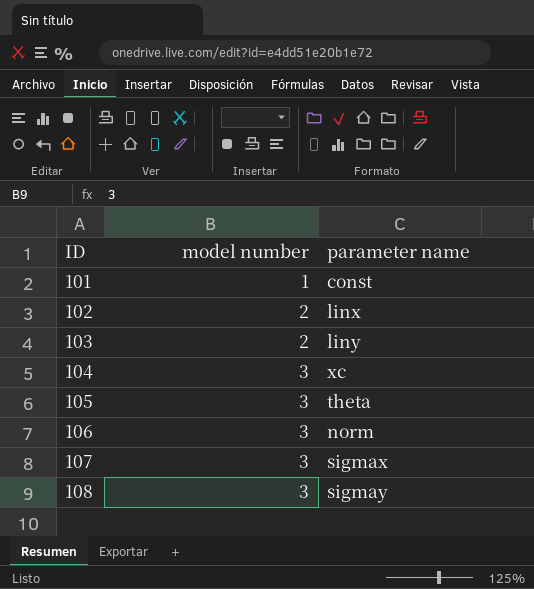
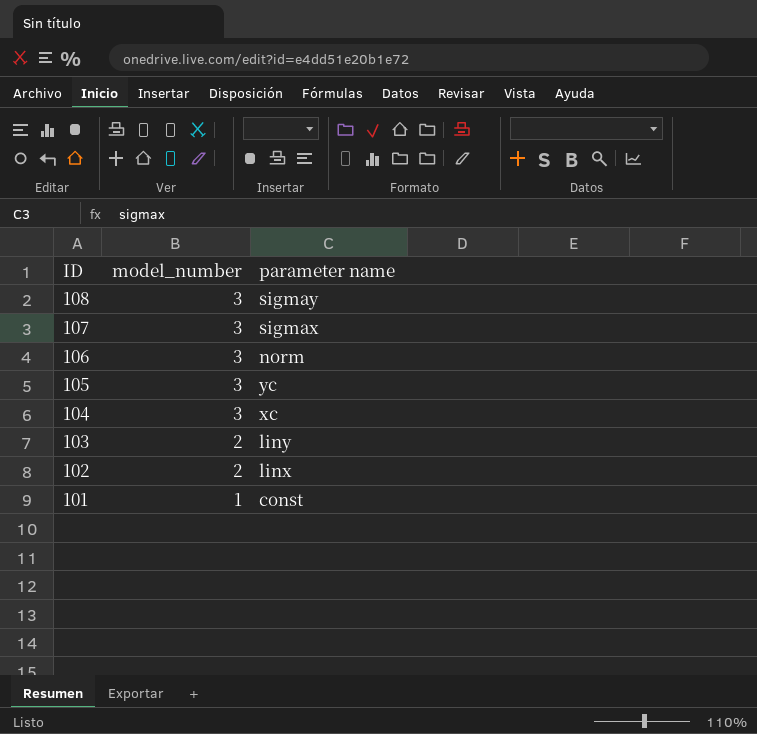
row order: ID ascending -> ID descending
column name: model number -> model_number
105 | parameter name: theta -> yc

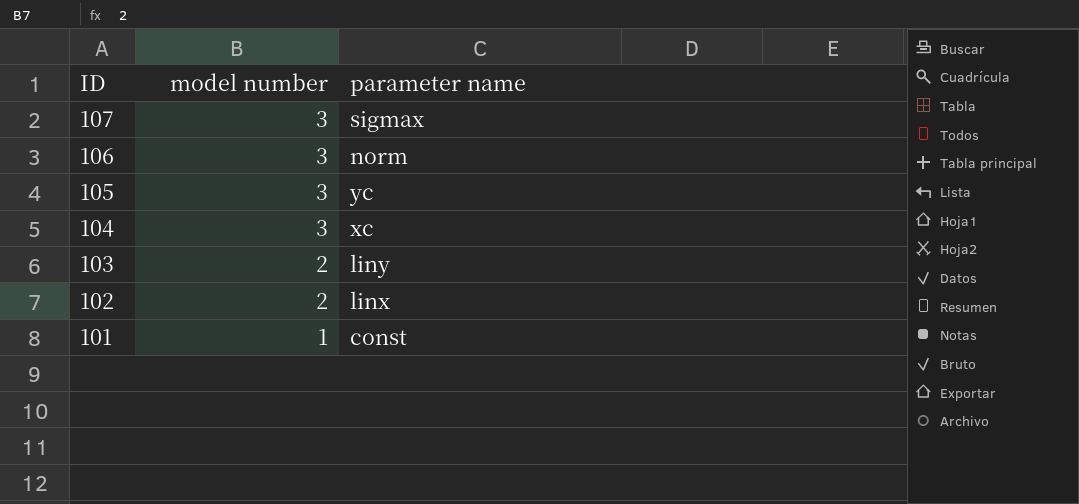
column name: model_number -> model number
row 108: 3 | sigmay -> none

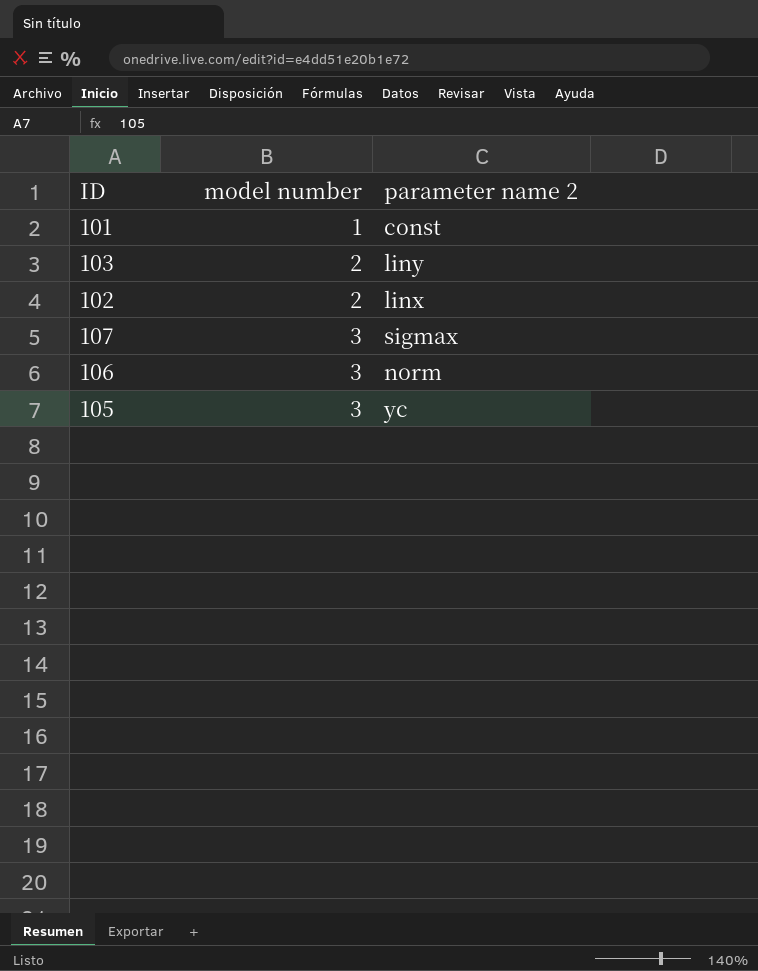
row order: ID descending -> model number ascending
column name: parameter name -> parameter name 2
row 104: 3 | xc -> none

